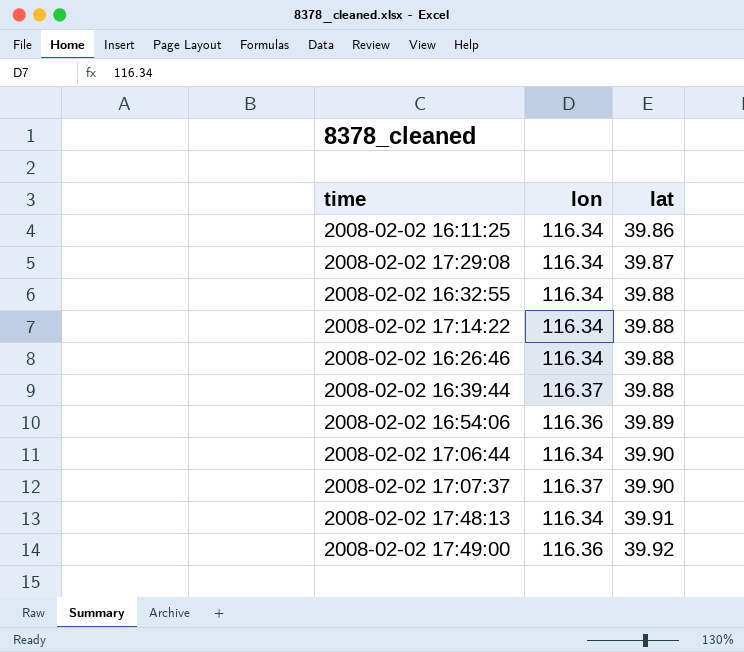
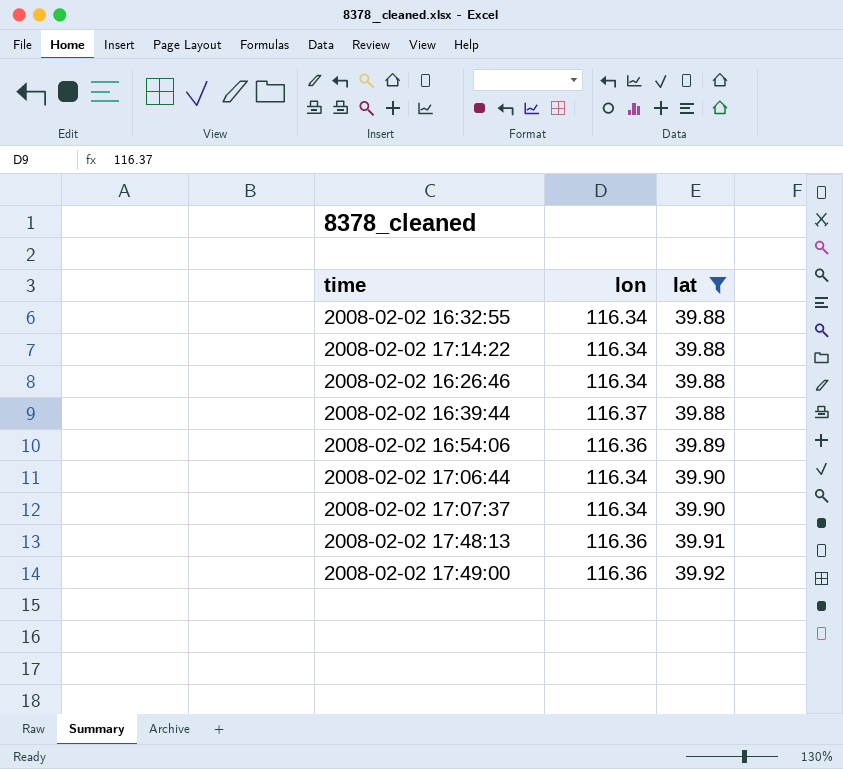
filter: none -> lat >= 39.88
2008-02-02 17:07:37 | lon: 116.37 -> 116.34
2008-02-02 17:48:13 | lon: 116.34 -> 116.36

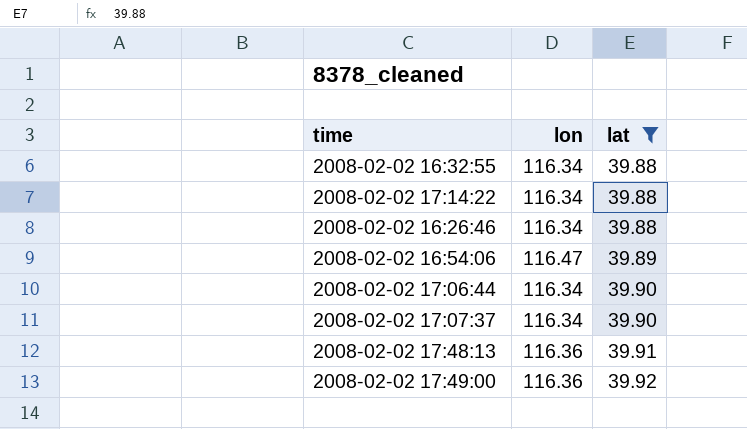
row 2008-02-02 16:39:44: 116.37 | 39.88 -> none
2008-02-02 16:54:06 | lon: 116.36 -> 116.47

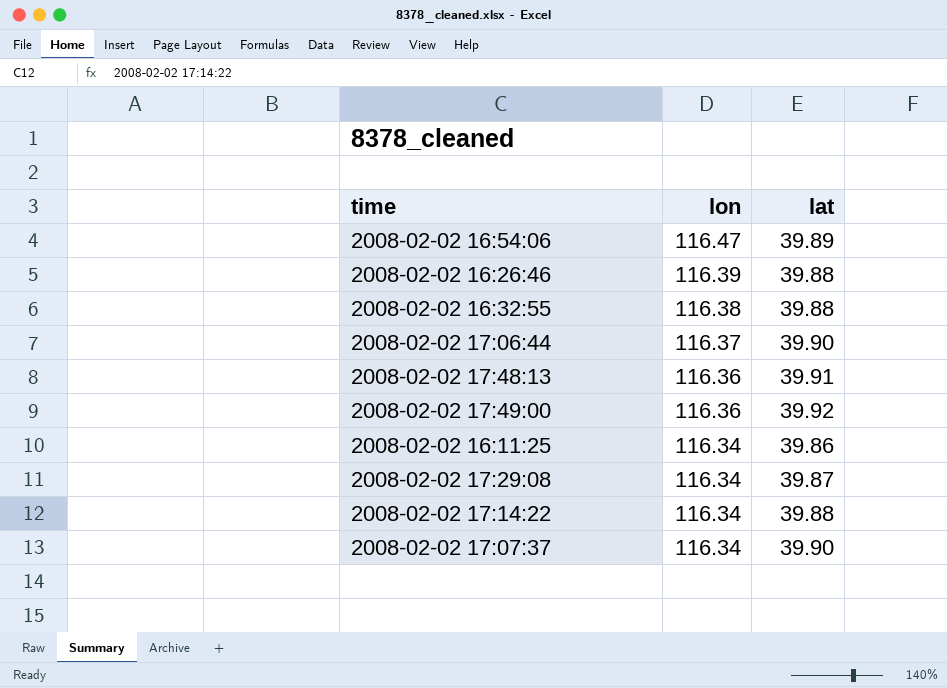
filter: lat >= 39.88 -> none
row order: lat ascending -> lon descending
2008-02-02 16:26:46 | lon: 116.34 -> 116.39
2008-02-02 16:32:55 | lon: 116.34 -> 116.38
2008-02-02 17:06:44 | lon: 116.34 -> 116.37

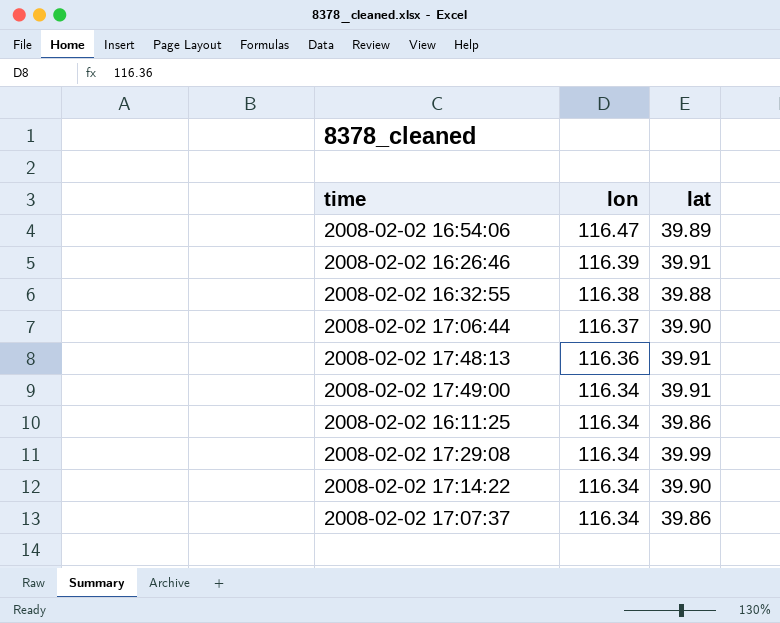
2008-02-02 16:26:46 | lat: 39.88 -> 39.91
2008-02-02 17:49:00 | lon: 116.36 -> 116.34
2008-02-02 17:49:00 | lat: 39.92 -> 39.91
2008-02-02 17:29:08 | lat: 39.87 -> 39.99
2008-02-02 17:14:22 | lat: 39.88 -> 39.90
2008-02-02 17:07:37 | lat: 39.90 -> 39.86

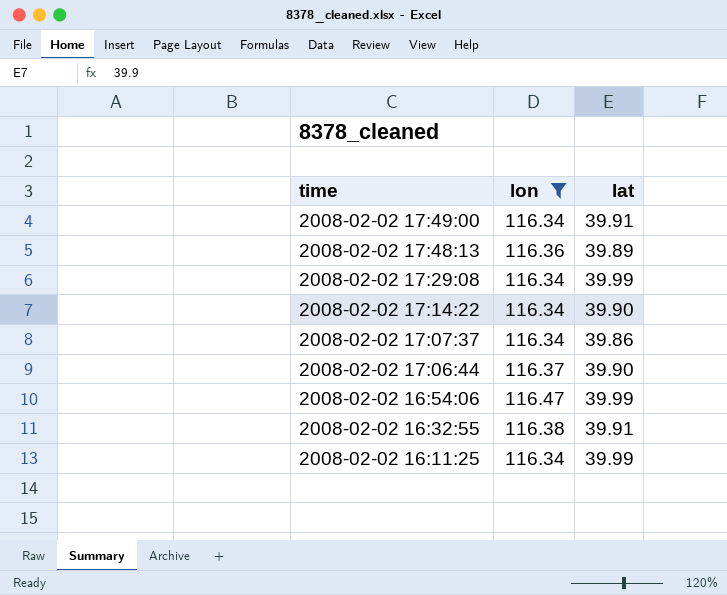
filter: none -> lon != 116.39
row order: lon descending -> time descending
2008-02-02 17:48:13 | lat: 39.91 -> 39.89
2008-02-02 16:54:06 | lat: 39.89 -> 39.99
2008-02-02 16:32:55 | lat: 39.88 -> 39.91
2008-02-02 16:11:25 | lat: 39.86 -> 39.99

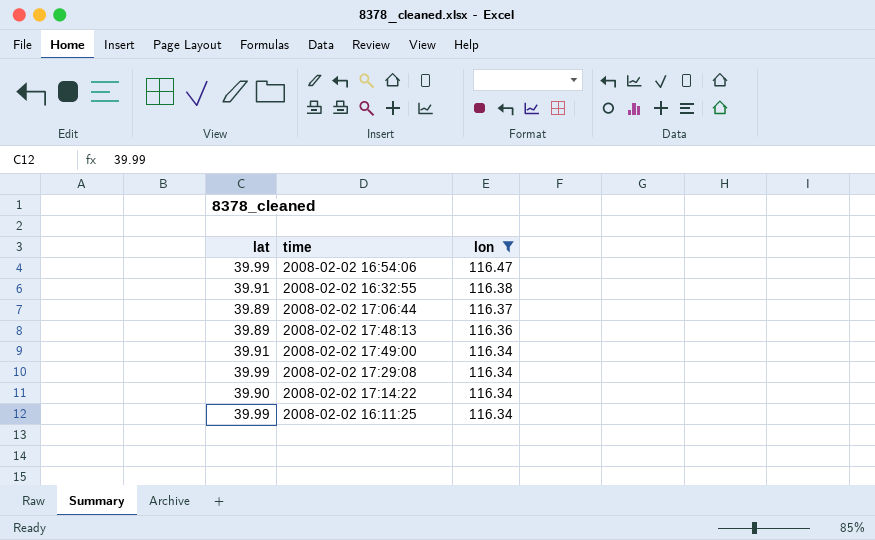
row order: time descending -> lon descending
column lat | position: 3 -> 1
row 2008-02-02 17:07:37: 116.34 | 39.86 -> none
2008-02-02 17:06:44 | lat: 39.90 -> 39.89

